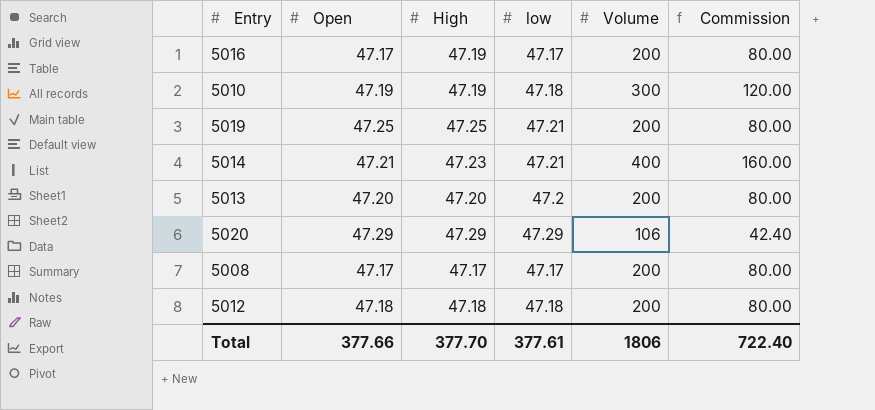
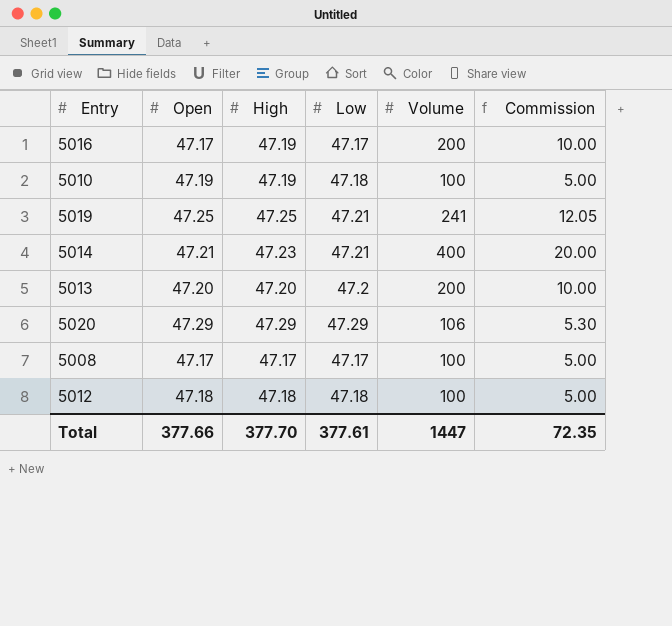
column name: low -> Low
column Commission | formula: [Volume] * 0.4 -> [Volume] * 0.05
5010 | Volume: 300 -> 100
5019 | Volume: 200 -> 241
5008 | Volume: 200 -> 100
5012 | Volume: 200 -> 100
Total | Volume: 1806 -> 1447
Total | Commission: 722.40 -> 72.35

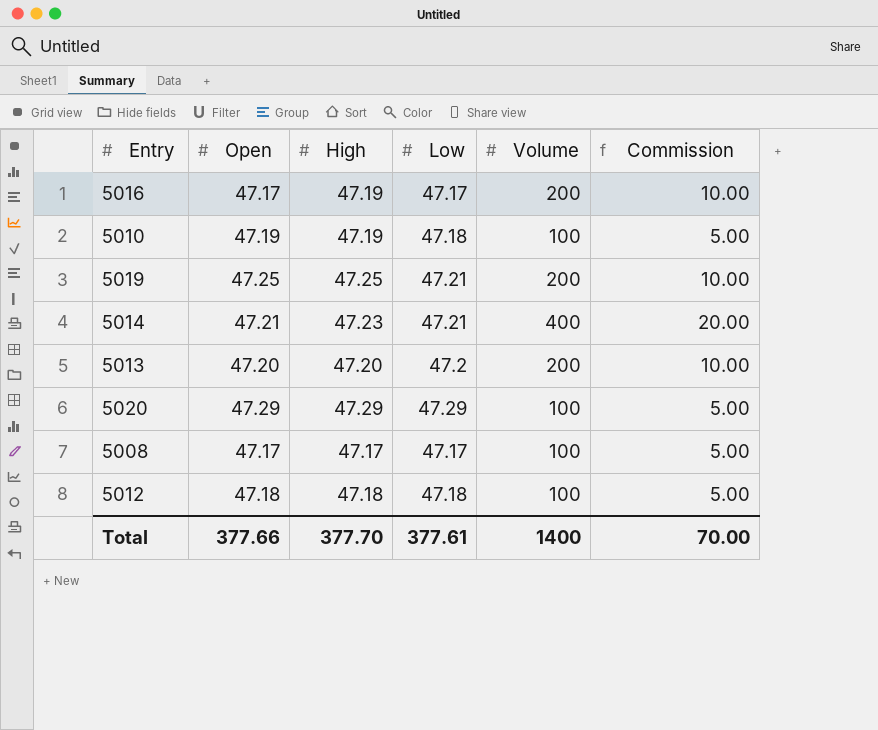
5019 | Volume: 241 -> 200
5019 | Commission: 12.05 -> 10.00
5020 | Volume: 106 -> 100
5020 | Commission: 5.30 -> 5.00
Total | Volume: 1447 -> 1400
Total | Commission: 72.35 -> 70.00

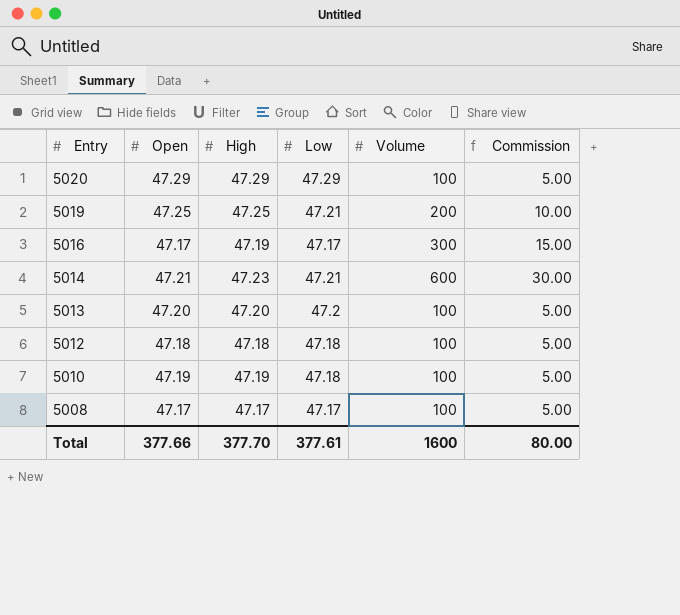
row order: none -> Entry descending
5016 | Volume: 200 -> 300
5016 | Commission: 10.00 -> 15.00
5014 | Volume: 400 -> 600
5014 | Commission: 20.00 -> 30.00
5013 | Volume: 200 -> 100
5013 | Commission: 10.00 -> 5.00
Total | Volume: 1400 -> 1600
Total | Commission: 70.00 -> 80.00

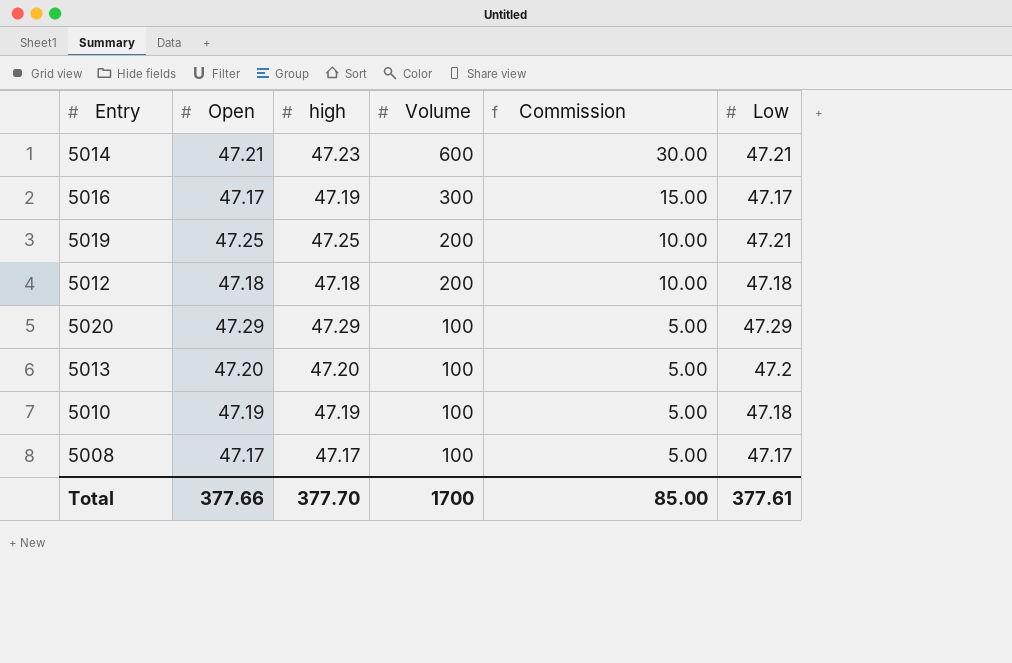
row order: Entry descending -> Volume descending
column name: High -> high
column Low | position: 4 -> 6
5012 | Volume: 100 -> 200
5012 | Commission: 5.00 -> 10.00
Total | Volume: 1600 -> 1700
Total | Commission: 80.00 -> 85.00

